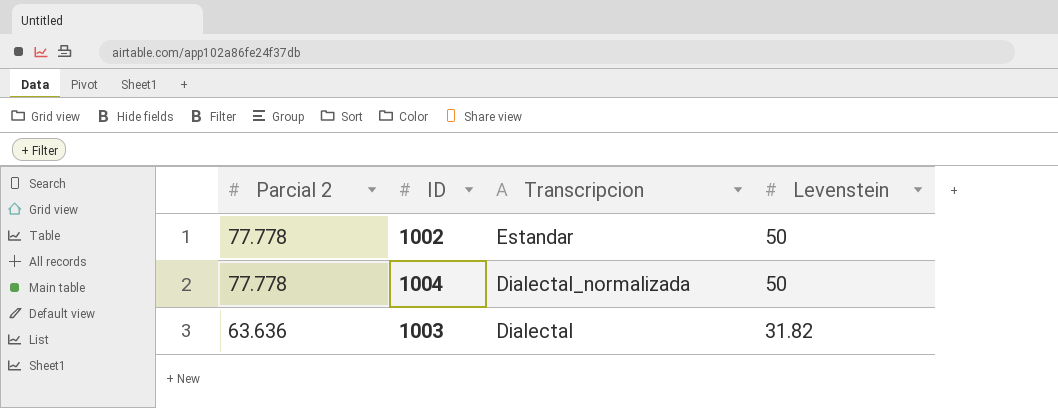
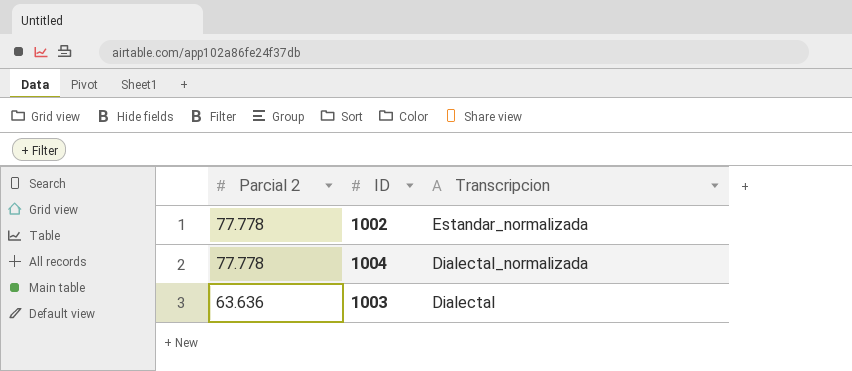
column Levenstein | position: 4 -> none
1002 | Transcripcion: Estandar -> Estandar_normalizada

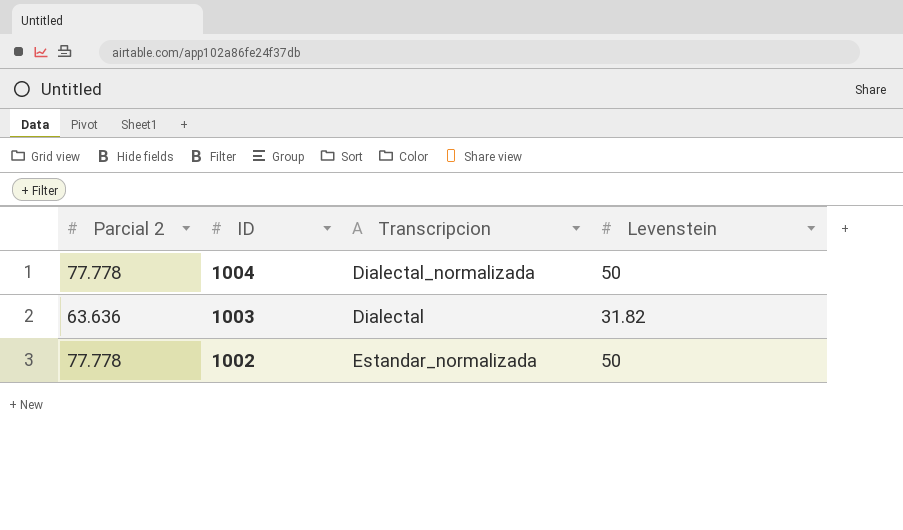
row order: Parcial 2 descending -> ID descending
column Levenstein | position: none -> 4

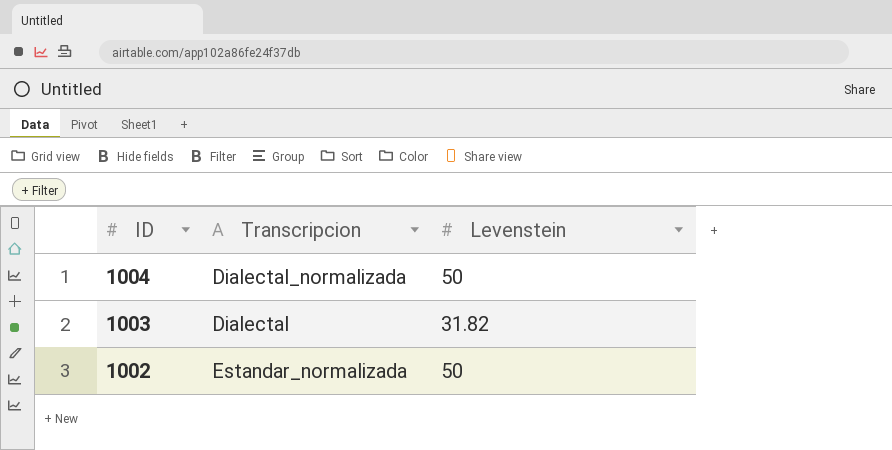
column Parcial 2 | position: 1 -> none

